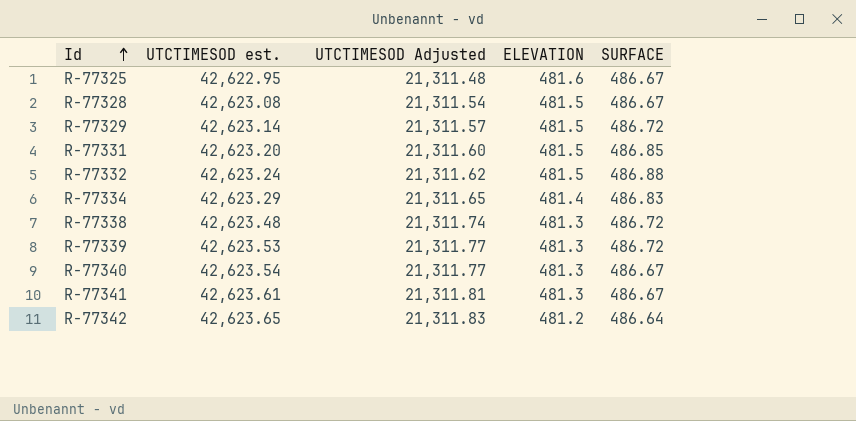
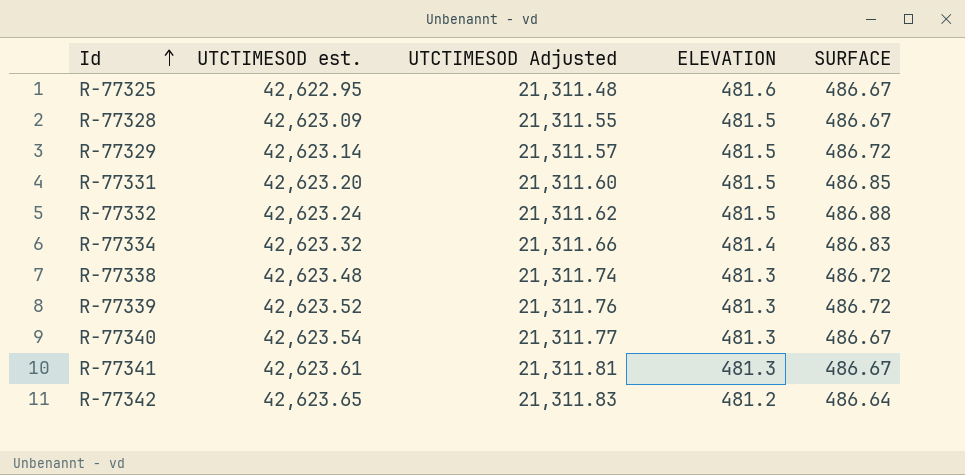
R-77328 | UTCTIMESOD est.: 42,623.08 -> 42,623.09
R-77328 | UTCTIMESOD Adjusted: 21,311.54 -> 21,311.55
R-77334 | UTCTIMESOD est.: 42,623.29 -> 42,623.32
R-77334 | UTCTIMESOD Adjusted: 21,311.65 -> 21,311.66
R-77339 | UTCTIMESOD est.: 42,623.53 -> 42,623.52
R-77339 | UTCTIMESOD Adjusted: 21,311.77 -> 21,311.76

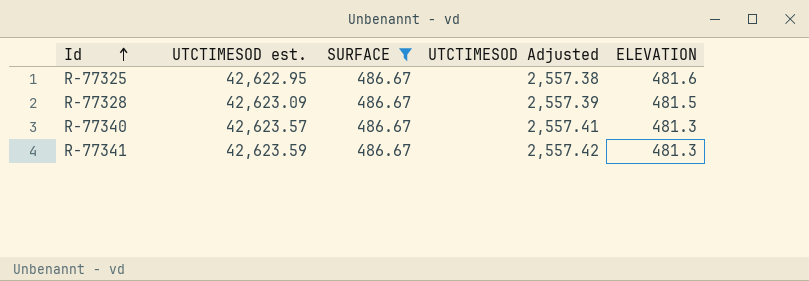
filter: none -> SURFACE = 486.67
column SURFACE | position: 5 -> 3
column UTCTIMESOD Adjusted | formula: [UTCTIMESOD est.] * 0.5 -> [UTCTIMESOD est.] * 0.06
R-77340 | UTCTIMESOD est.: 42,623.54 -> 42,623.57
R-77341 | UTCTIMESOD est.: 42,623.61 -> 42,623.59

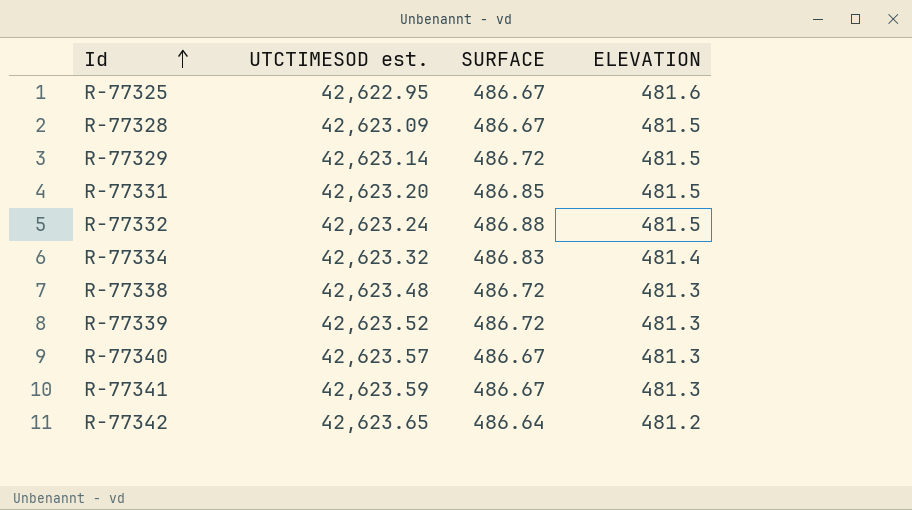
filter: SURFACE = 486.67 -> none
column UTCTIMESOD Adjusted | formula: [UTCTIMESOD est.] * 0.06 -> none

